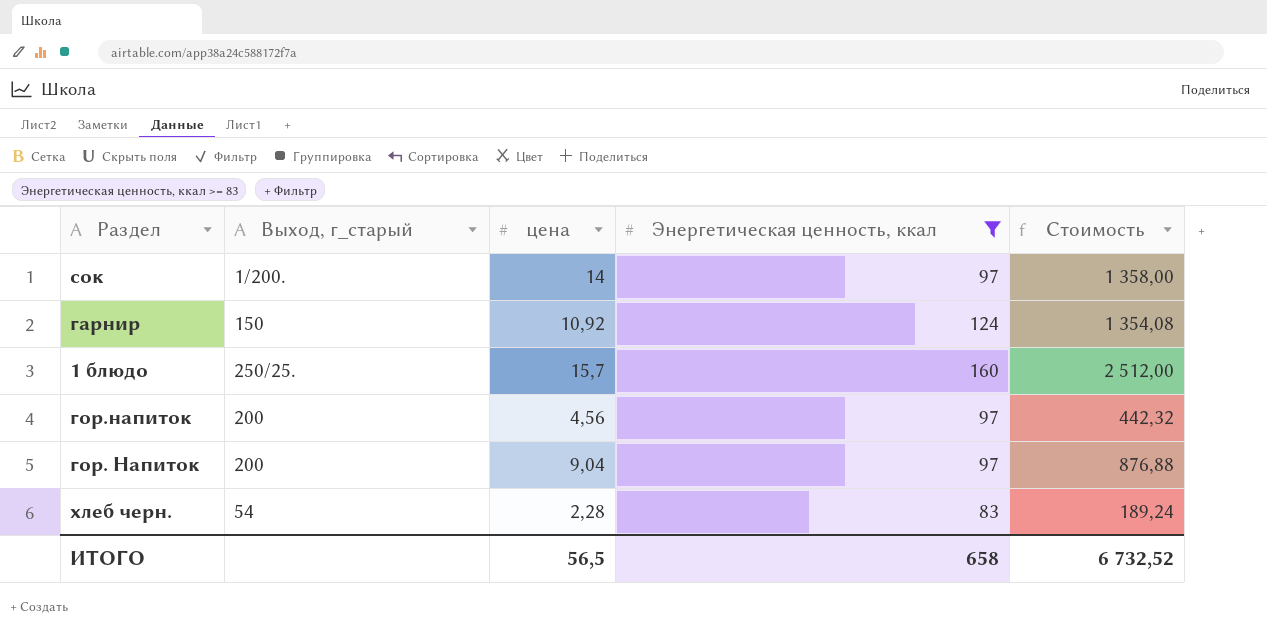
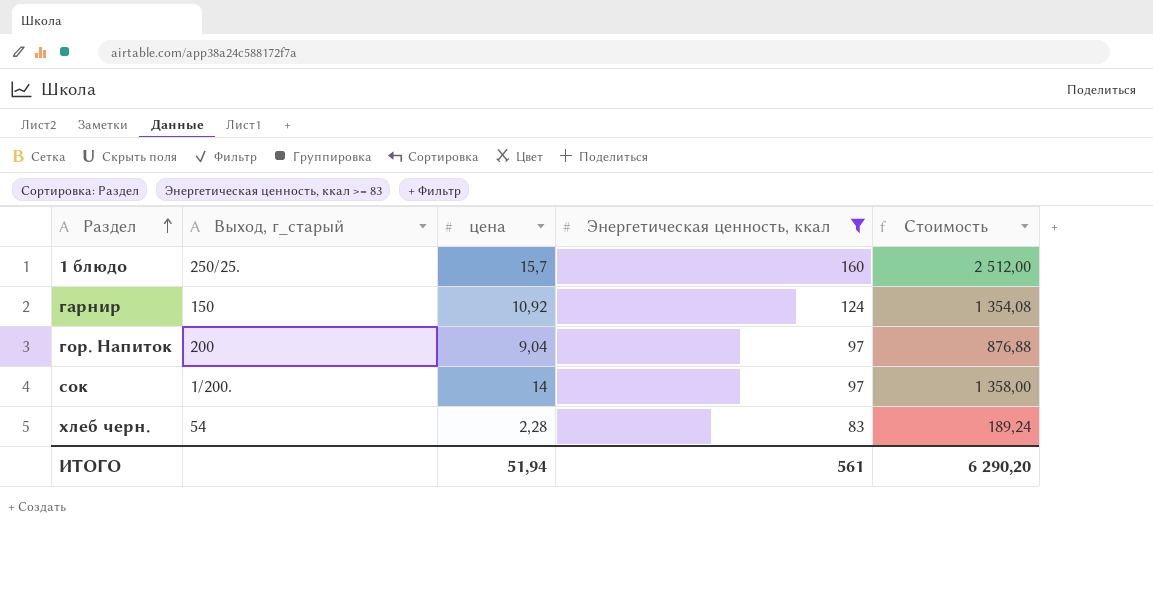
row order: none -> Раздел ascending
row гор.напиток: 200 | 4,56 | 97 | 442,32 -> none
ИТОГО | цена: 56,5 -> 51,94
ИТОГО | Энергетическая ценность, ккал: 658 -> 561
ИТОГО | Стоимость: 6 732,52 -> 6 290,20

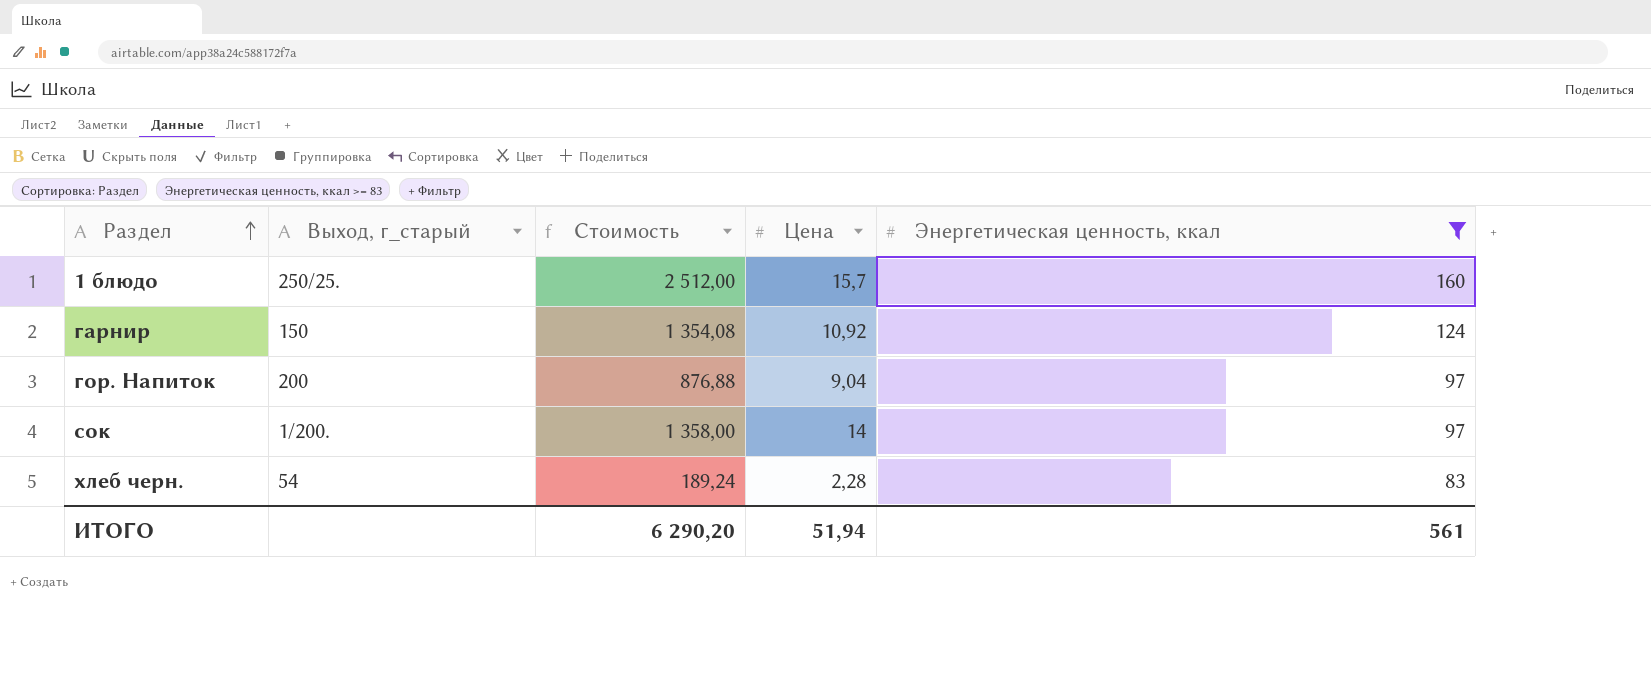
column Стоимость | position: 5 -> 3
column name: цена -> Цена

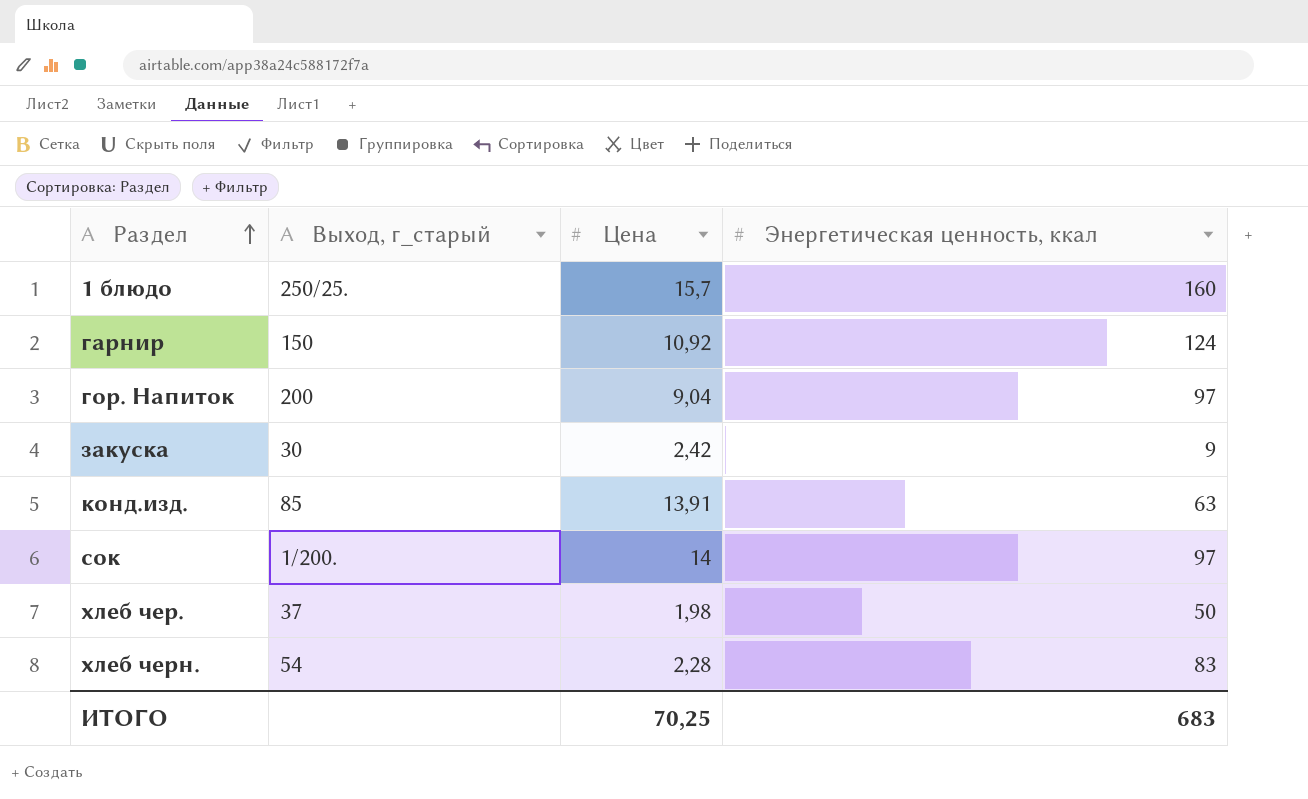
filter: Энергетическая ценность, ккал >= 83 -> none
column Стоимость | formula: [Цена] * [Энергетическая ценность, ккал] -> none
ИТОГО | Цена: 51,94 -> 70,25
ИТОГО | Энергетическая ценность, ккал: 561 -> 683

